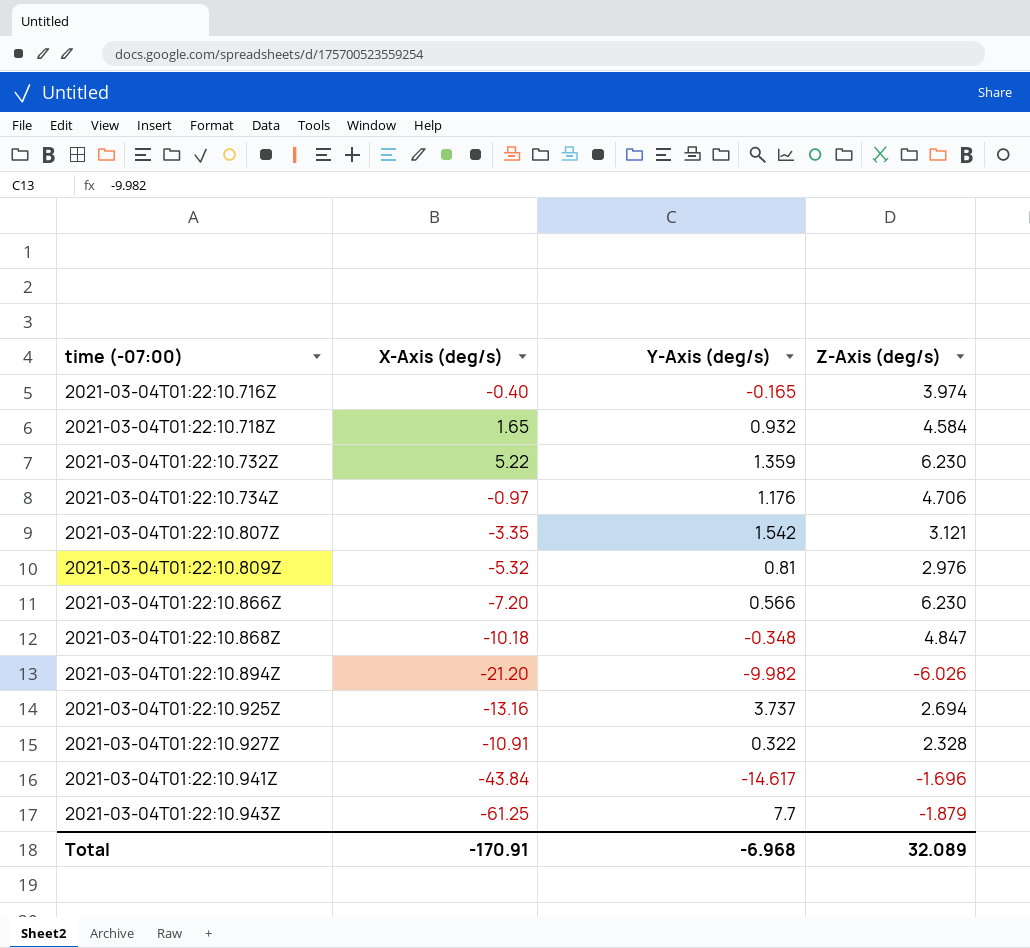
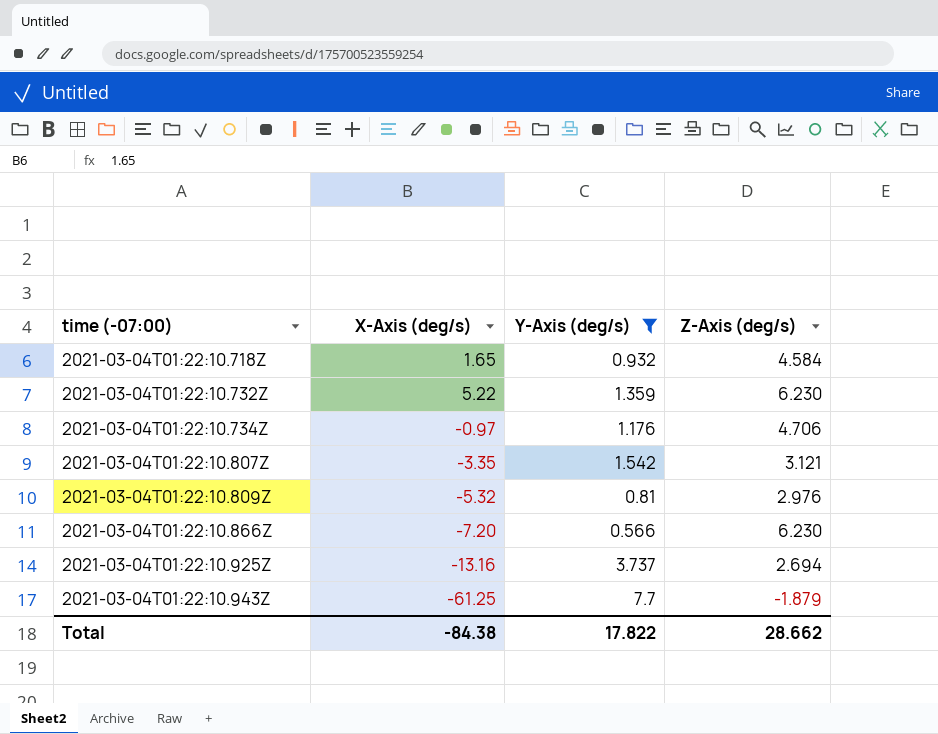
filter: none -> Y-Axis (deg/s) >= 0.566
Total | X-Axis (deg/s): -170.91 -> -84.38
Total | Y-Axis (deg/s): -6.968 -> 17.822
Total | Z-Axis (deg/s): 32.089 -> 28.662

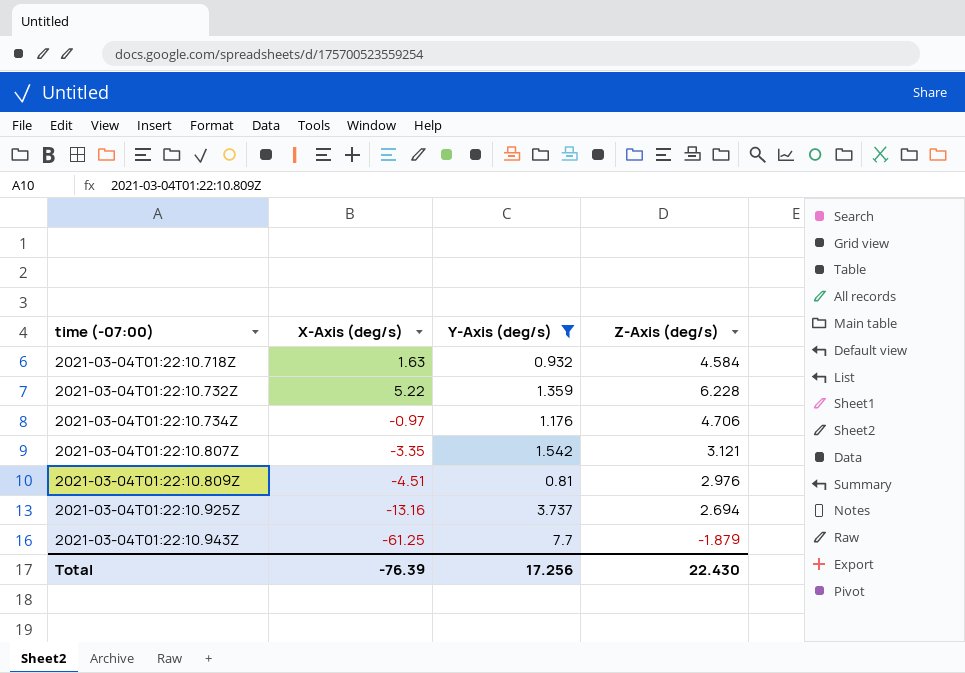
row 2021-03-04T01:22:10.866Z: -7.20 | 0.566 | 6.230 -> none
2021-03-04T01:22:10.718Z | X-Axis (deg/s): 1.65 -> 1.63
2021-03-04T01:22:10.732Z | Z-Axis (deg/s): 6.230 -> 6.228
2021-03-04T01:22:10.809Z | X-Axis (deg/s): -5.32 -> -4.51
Total | X-Axis (deg/s): -84.38 -> -76.39
Total | Y-Axis (deg/s): 17.822 -> 17.256
Total | Z-Axis (deg/s): 28.662 -> 22.430

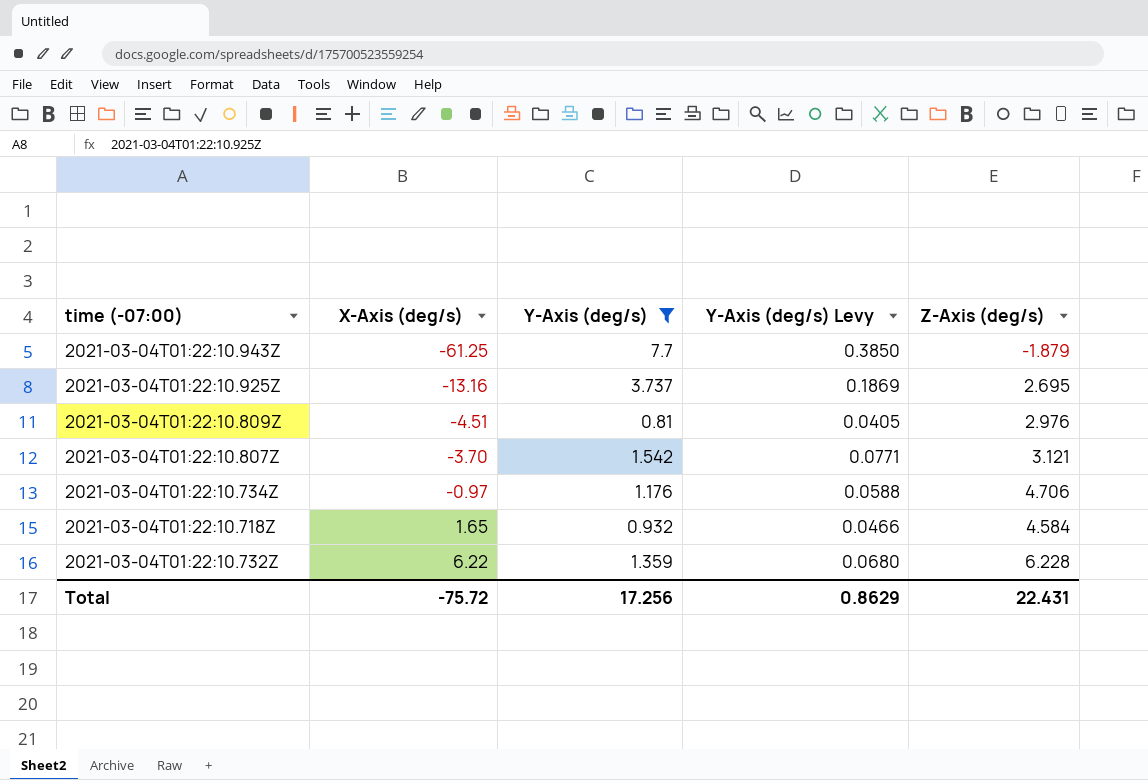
row order: time (-07:00) ascending -> X-Axis (deg/s) ascending
column Y-Axis (deg/s) Levy | formula: none -> [Y-Axis (deg/s)] * 0.05
2021-03-04T01:22:10.925Z | Z-Axis (deg/s): 2.694 -> 2.695
2021-03-04T01:22:10.807Z | X-Axis (deg/s): -3.35 -> -3.70
2021-03-04T01:22:10.718Z | X-Axis (deg/s): 1.63 -> 1.65
2021-03-04T01:22:10.732Z | X-Axis (deg/s): 5.22 -> 6.22
Total | X-Axis (deg/s): -76.39 -> -75.72
Total | Z-Axis (deg/s): 22.430 -> 22.431

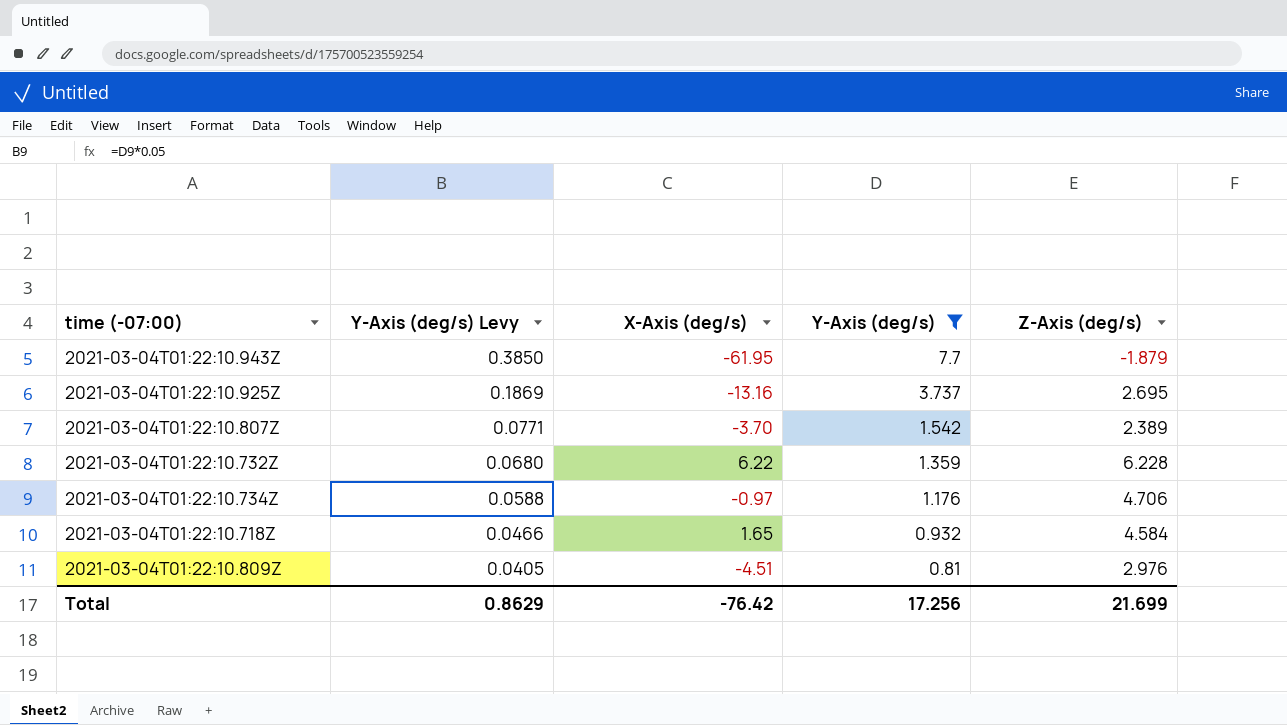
row order: X-Axis (deg/s) ascending -> Y-Axis (deg/s) Levy descending
column Y-Axis (deg/s) Levy | position: 4 -> 2
2021-03-04T01:22:10.943Z | X-Axis (deg/s): -61.25 -> -61.95
2021-03-04T01:22:10.807Z | Z-Axis (deg/s): 3.121 -> 2.389
Total | X-Axis (deg/s): -75.72 -> -76.42
Total | Z-Axis (deg/s): 22.431 -> 21.699

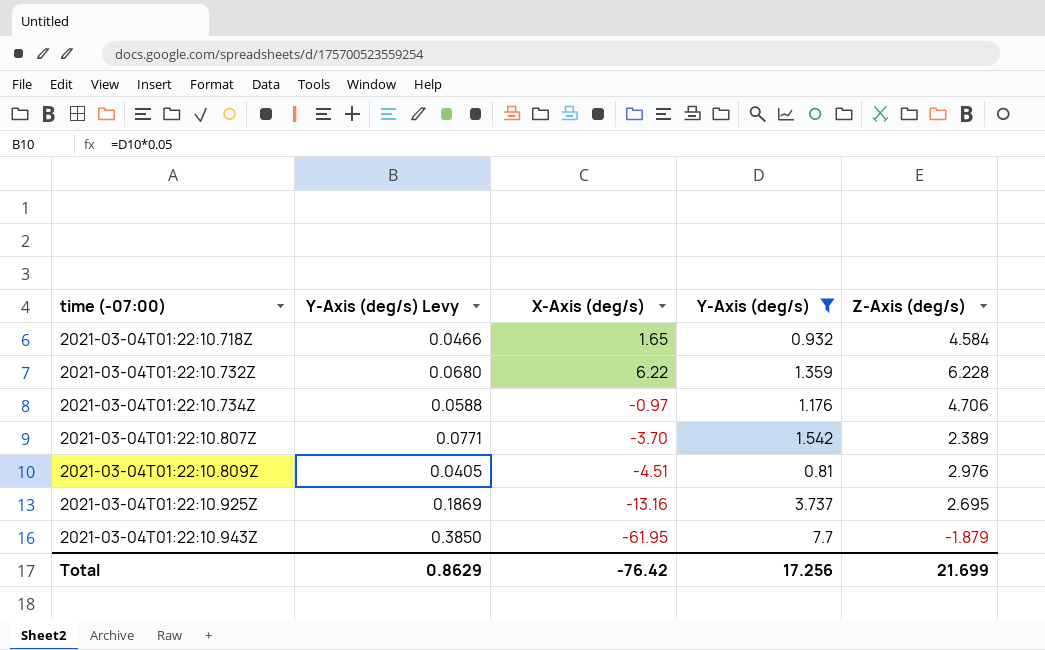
row order: Y-Axis (deg/s) Levy descending -> time (-07:00) ascending

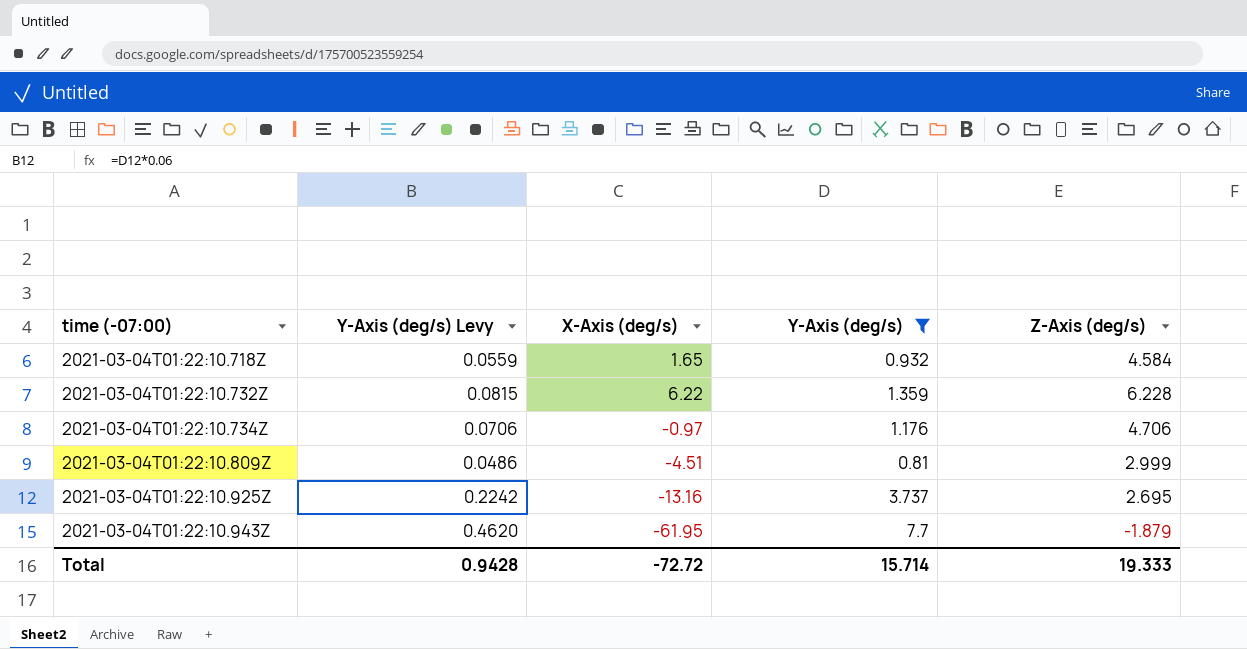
column Y-Axis (deg/s) Levy | formula: [Y-Axis (deg/s)] * 0.05 -> [Y-Axis (deg/s)] * 0.06
row 2021-03-04T01:22:10.807Z: 0.0771 | -3.70 | 1.542 | 2.389 -> none
2021-03-04T01:22:10.809Z | Z-Axis (deg/s): 2.976 -> 2.999
Total | Y-Axis (deg/s) Levy: 0.8629 -> 0.9428
Total | X-Axis (deg/s): -76.42 -> -72.72
Total | Y-Axis (deg/s): 17.256 -> 15.714
Total | Z-Axis (deg/s): 21.699 -> 19.333

